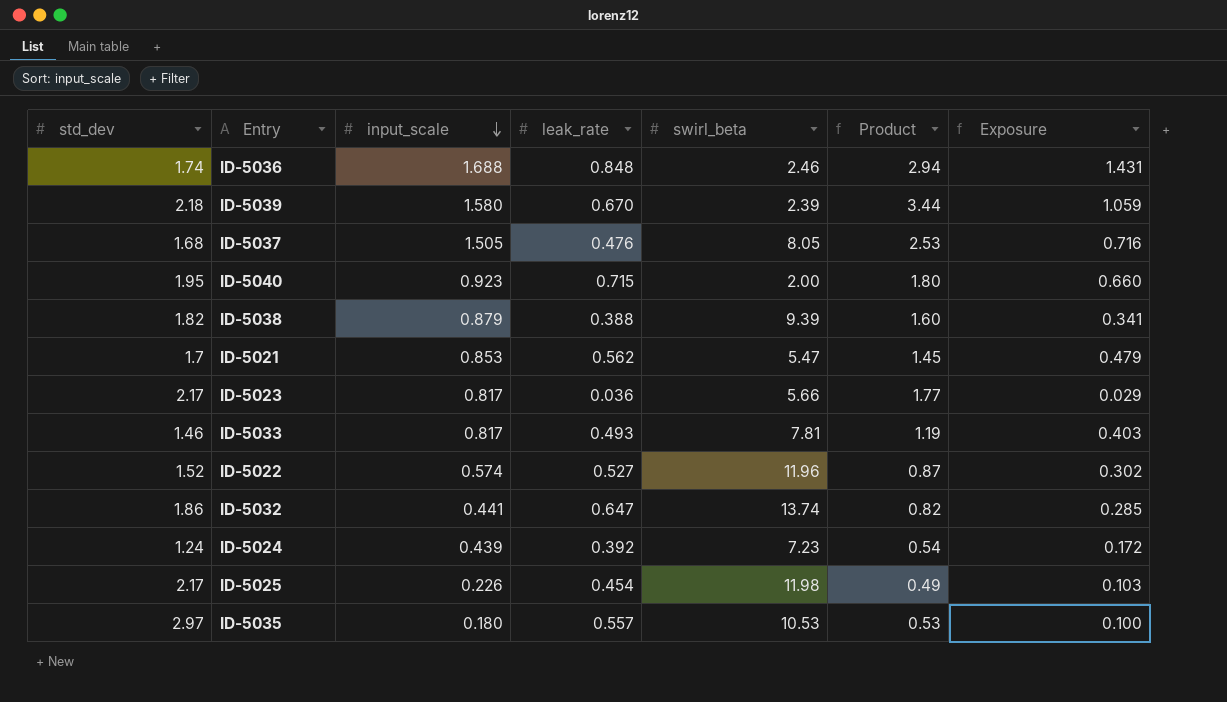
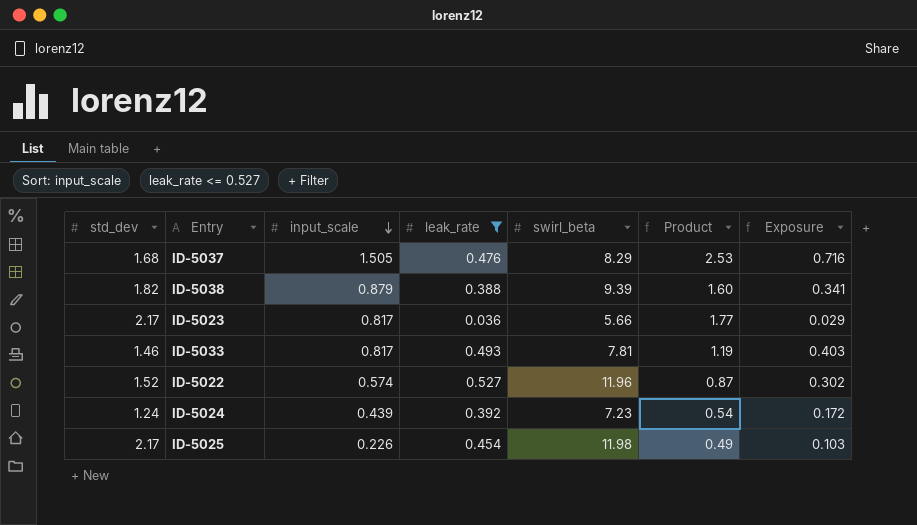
filter: none -> leak_rate <= 0.527
ID-5037 | swirl_beta: 8.05 -> 8.29

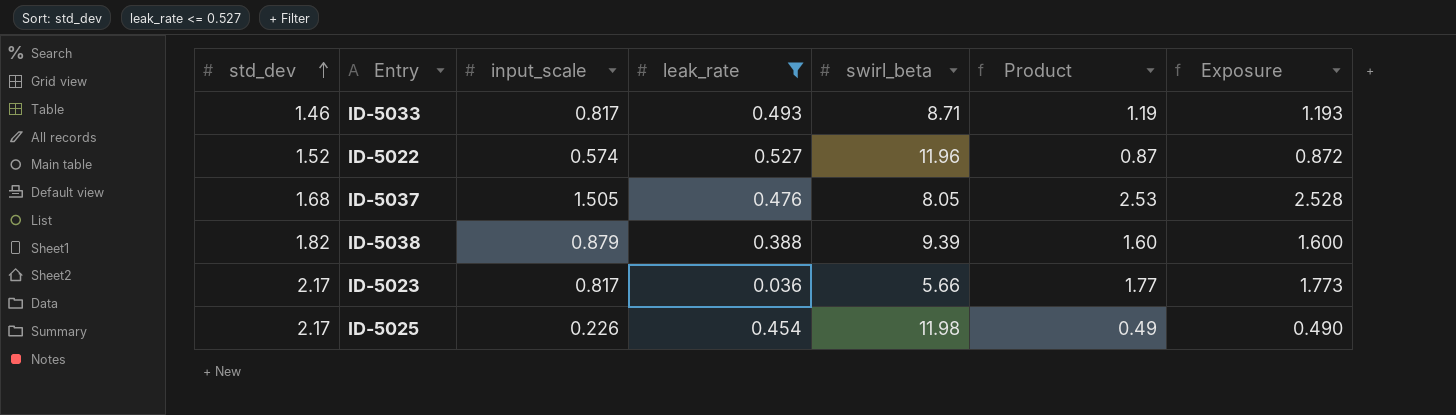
row order: input_scale descending -> std_dev ascending
column Exposure | formula: [input_scale] * [leak_rate] -> [std_dev] * [input_scale]
row ID-5024: 1.24 | 0.439 | 0.392 | 7.23 | 0.54 | 0.172 -> none
ID-5033 | swirl_beta: 7.81 -> 8.71
ID-5037 | swirl_beta: 8.29 -> 8.05

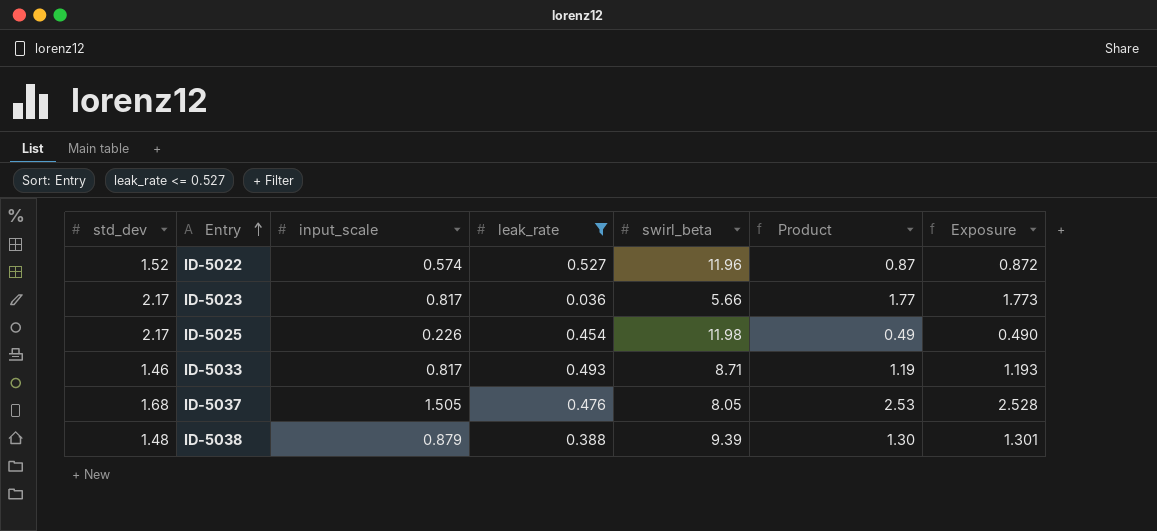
row order: std_dev ascending -> Entry ascending
ID-5038 | std_dev: 1.82 -> 1.48
ID-5038 | Product: 1.60 -> 1.30
ID-5038 | Exposure: 1.600 -> 1.301

